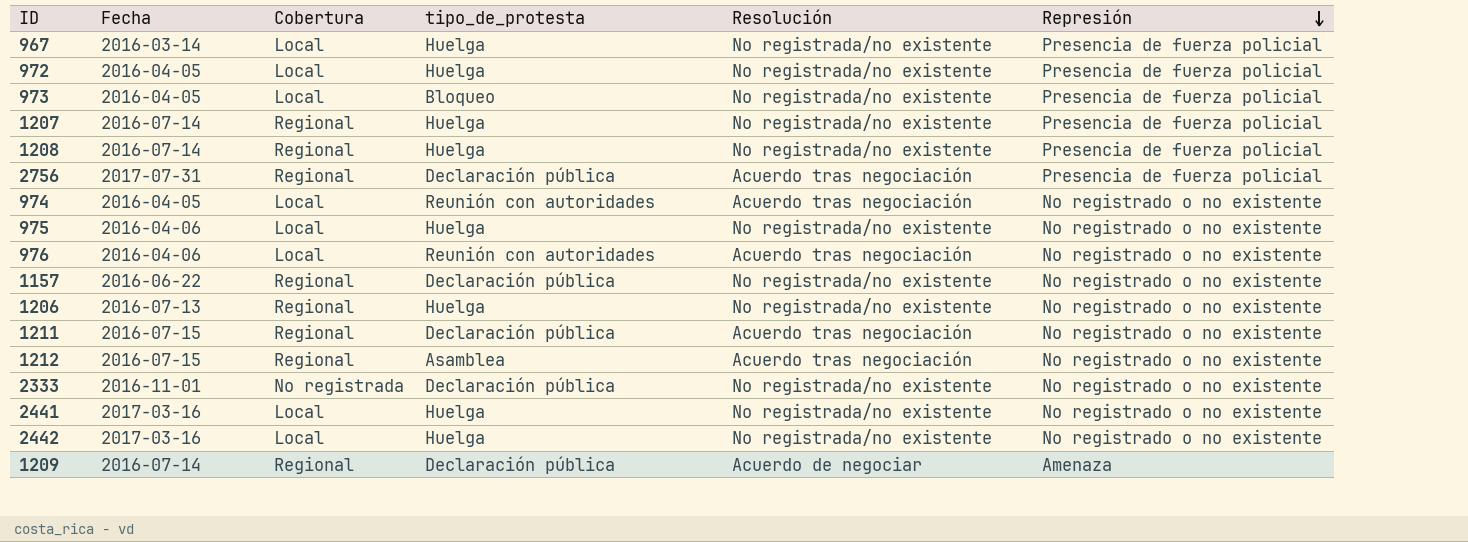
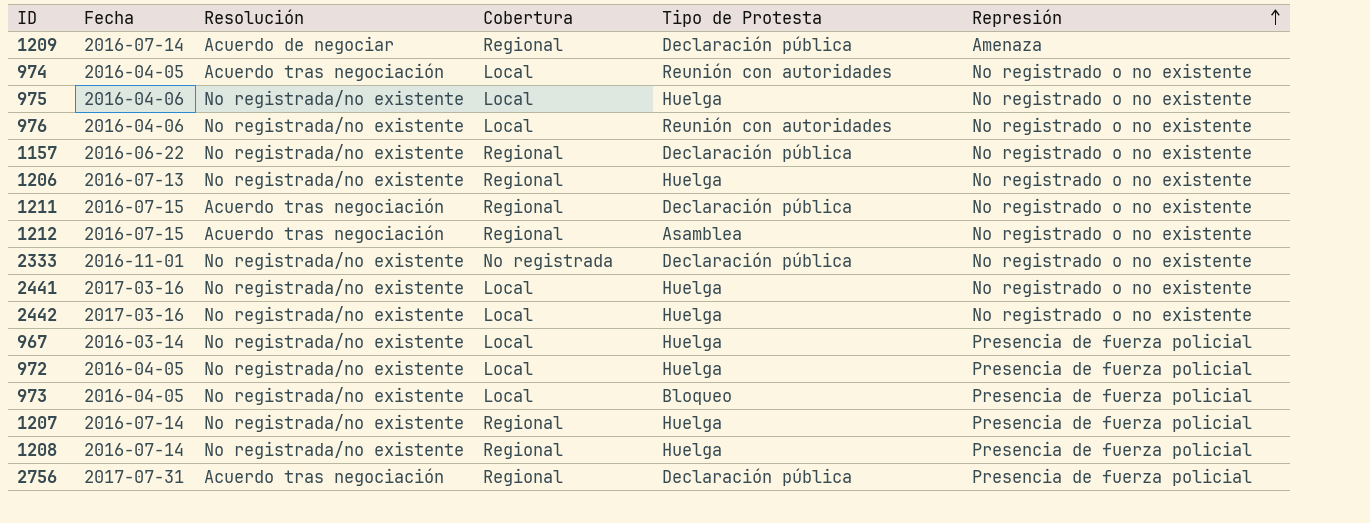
row order: Represión descending -> Represión ascending
column Resolución | position: 5 -> 3
column name: tipo_de_protesta -> Tipo de Protesta
976 | Resolución: Acuerdo tras negociación -> No registrada/no existente

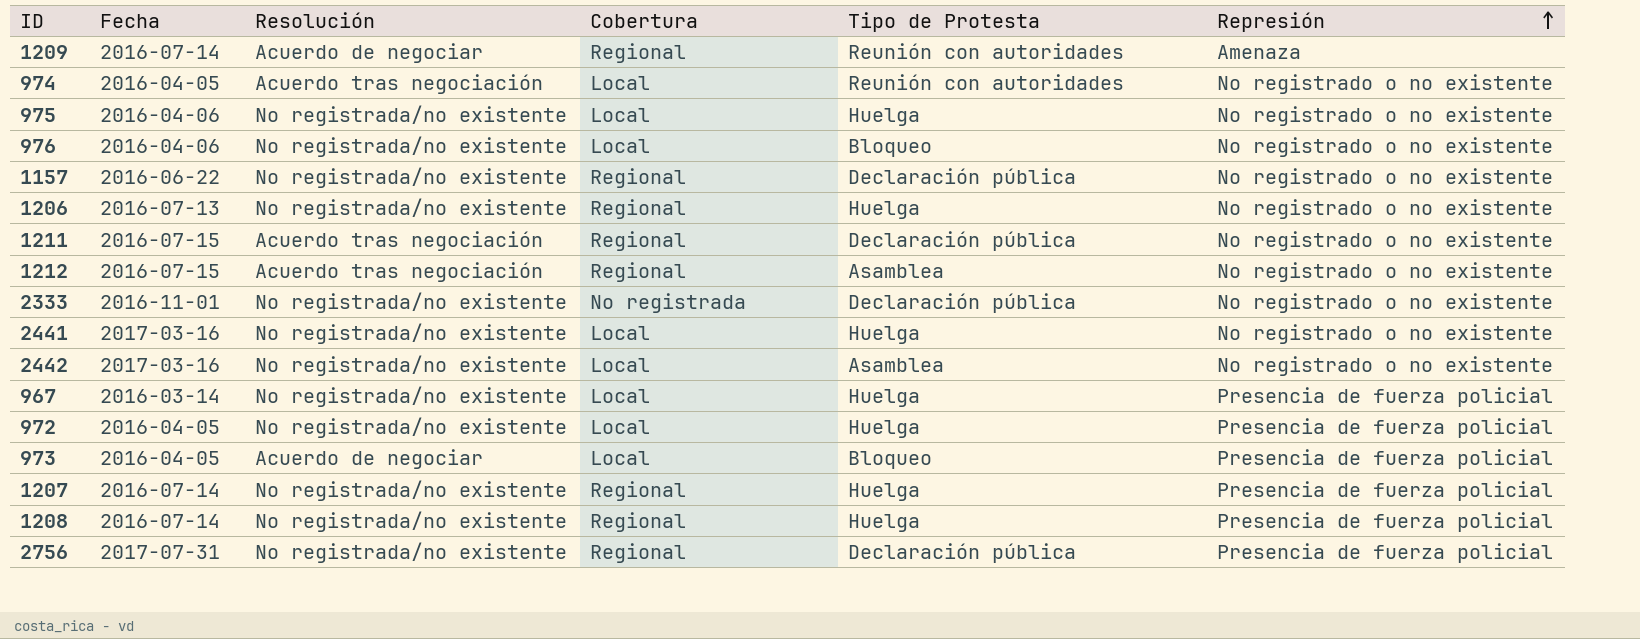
1209 | Tipo de Protesta: Declaración pública -> Reunión con autoridades
976 | Tipo de Protesta: Reunión con autoridades -> Bloqueo
2442 | Tipo de Protesta: Huelga -> Asamblea
973 | Resolución: No registrada/no existente -> Acuerdo de negociar
2756 | Resolución: Acuerdo tras negociación -> No registrada/no existente

